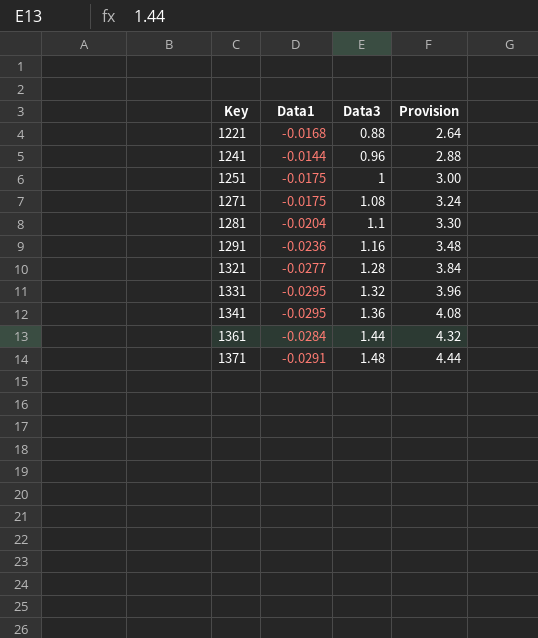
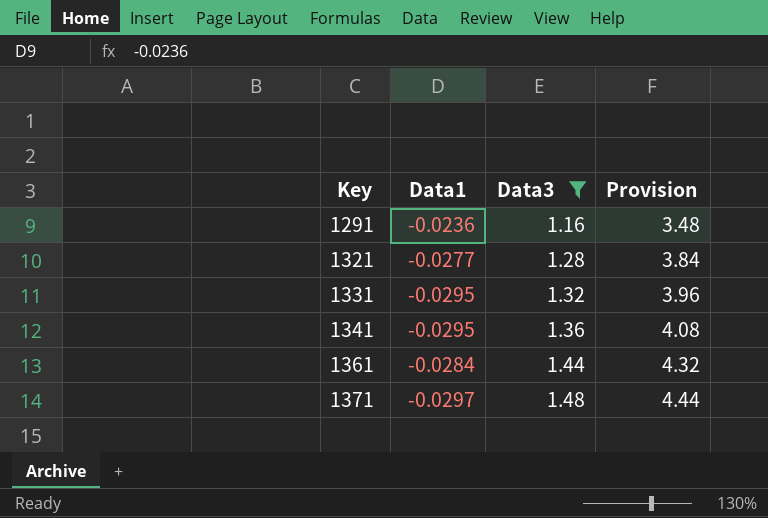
filter: none -> Data3 >= 1.16
1371 | Data1: -0.0291 -> -0.0297

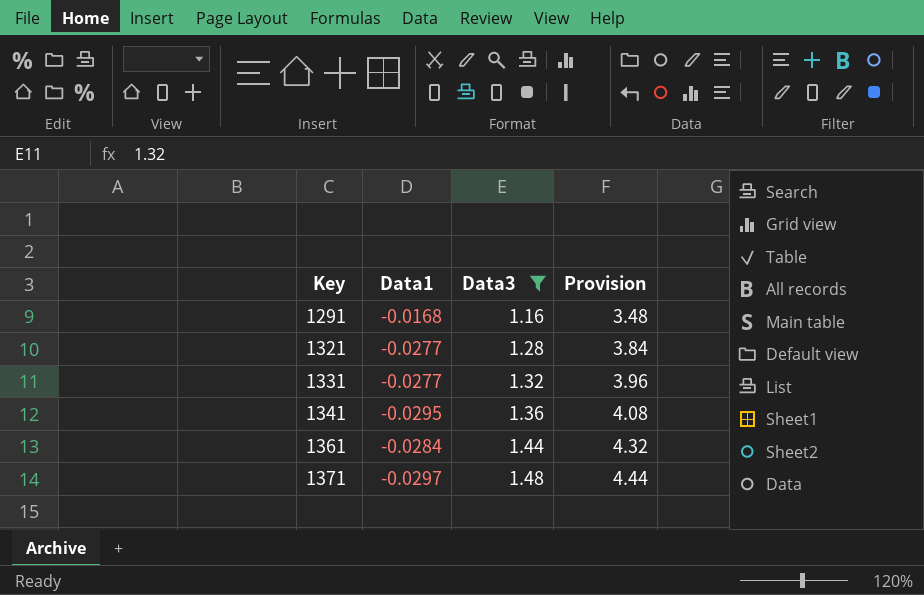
1291 | Data1: -0.0236 -> -0.0168
1331 | Data1: -0.0295 -> -0.0277

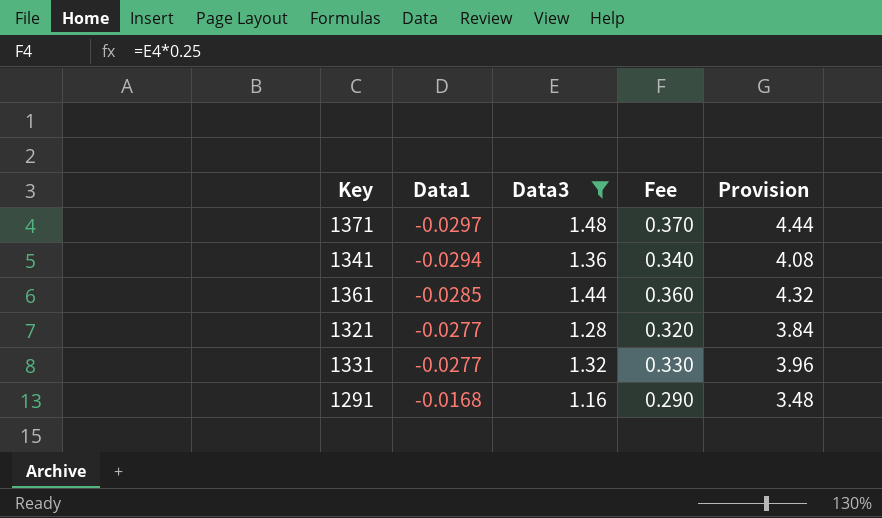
row order: Key ascending -> Data1 ascending
column Fee | formula: none -> [Data3] * 0.25
1341 | Data1: -0.0295 -> -0.0294
1361 | Data1: -0.0284 -> -0.0285

